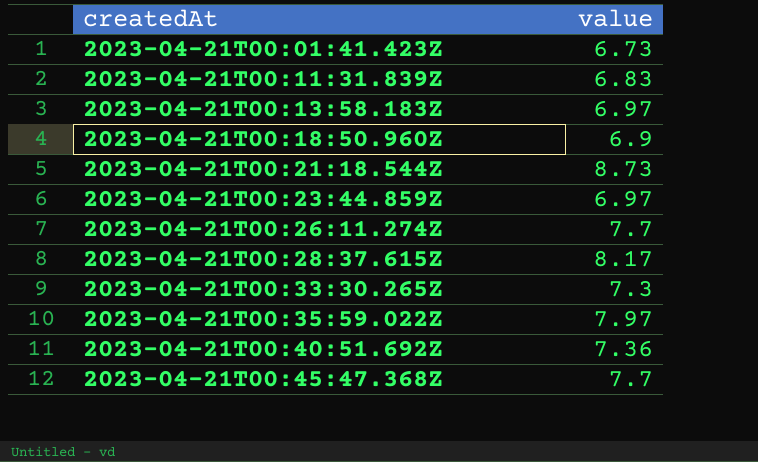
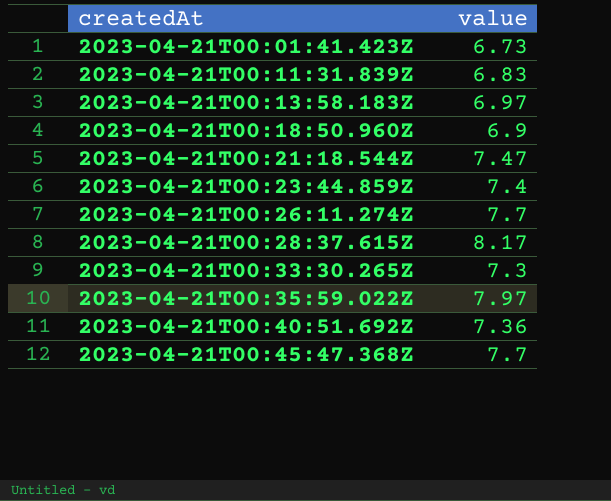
2023-04-21T00:21:18.544Z | value: 8.73 -> 7.47
2023-04-21T00:23:44.859Z | value: 6.97 -> 7.4

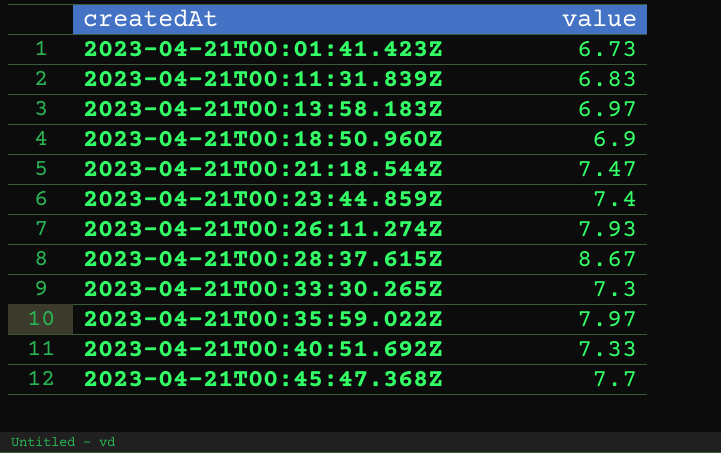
2023-04-21T00:26:11.274Z | value: 7.7 -> 7.93
2023-04-21T00:28:37.615Z | value: 8.17 -> 8.67
2023-04-21T00:40:51.692Z | value: 7.36 -> 7.33

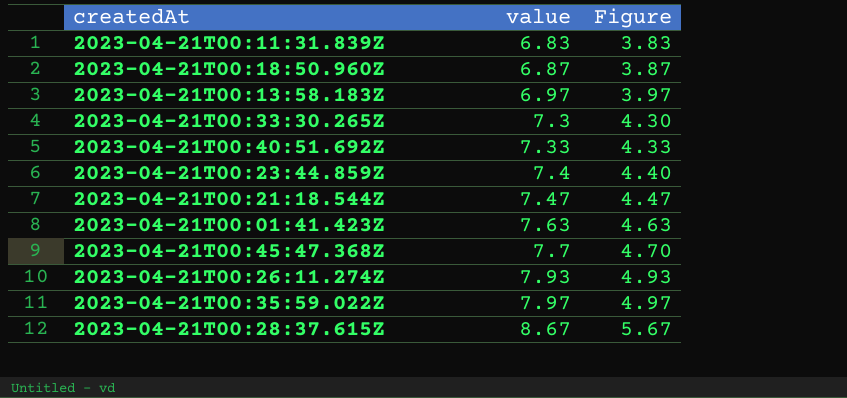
row order: createdAt ascending -> value ascending
column Figure | formula: none -> [value] - 3
2023-04-21T00:18:50.960Z | value: 6.9 -> 6.87
2023-04-21T00:01:41.423Z | value: 6.73 -> 7.63

